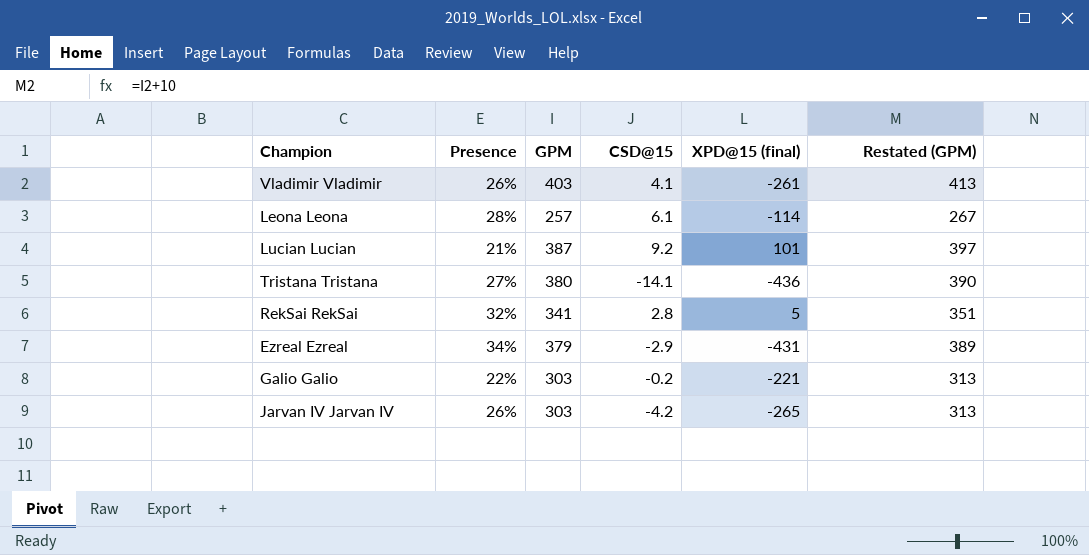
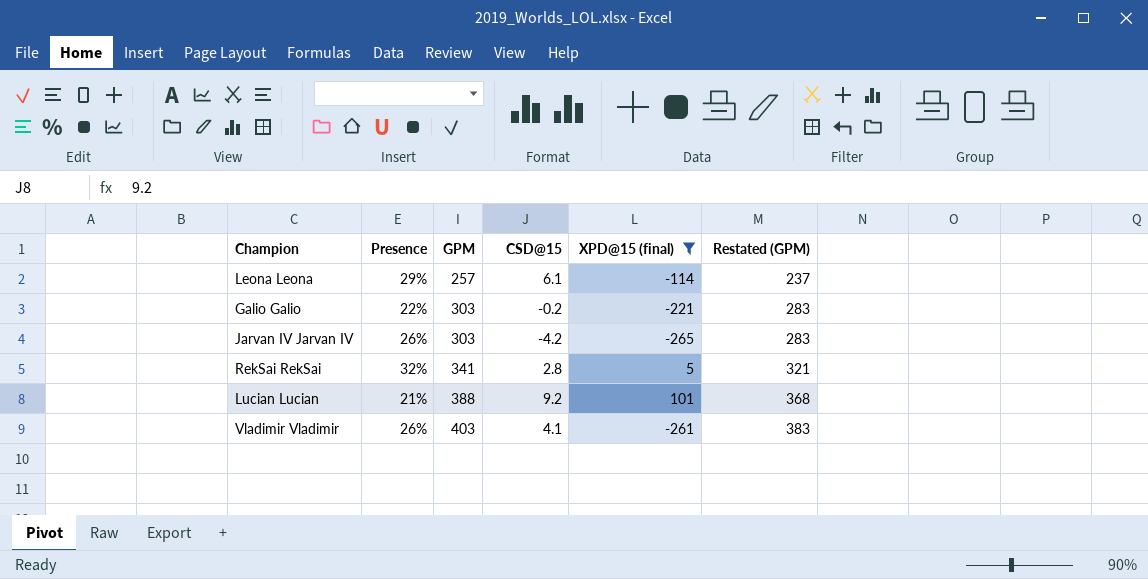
filter: none -> XPD@15 (final) >= -265
row order: none -> GPM ascending
column Restated (GPM) | formula: [GPM] + 10 -> [GPM] - 20
Leona Leona | Presence: 28% -> 29%
Lucian Lucian | GPM: 387 -> 388

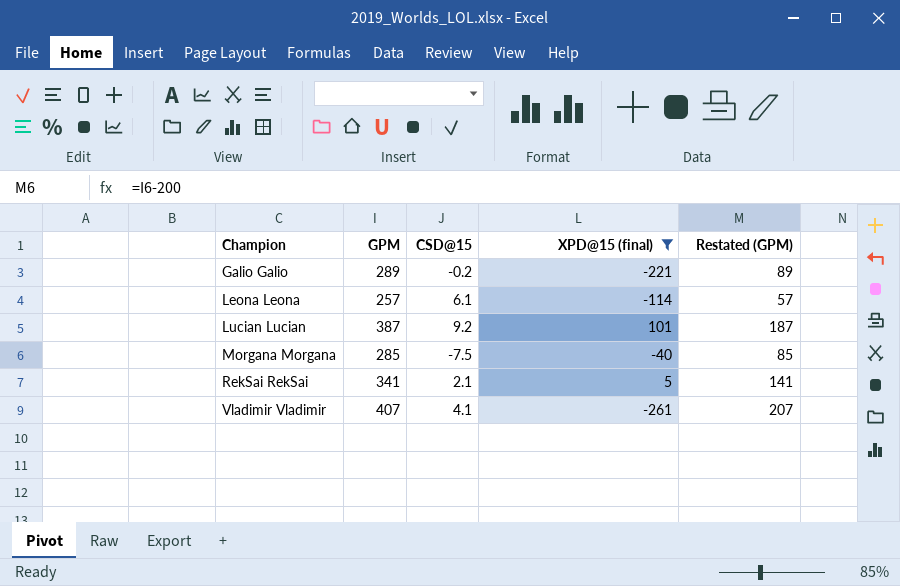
row order: GPM ascending -> Champion ascending
column Presence | position: 2 -> none
column Restated (GPM) | formula: [GPM] - 20 -> [GPM] - 200
row Jarvan IV Jarvan IV: 26% | 303 | -4.2 | -265 | 283 -> none
Galio Galio | GPM: 303 -> 289
Lucian Lucian | GPM: 388 -> 387
row Morgana Morgana: none -> 285 | -7.5 | -40 | 85
RekSai RekSai | CSD@15: 2.8 -> 2.1
Vladimir Vladimir | GPM: 403 -> 407

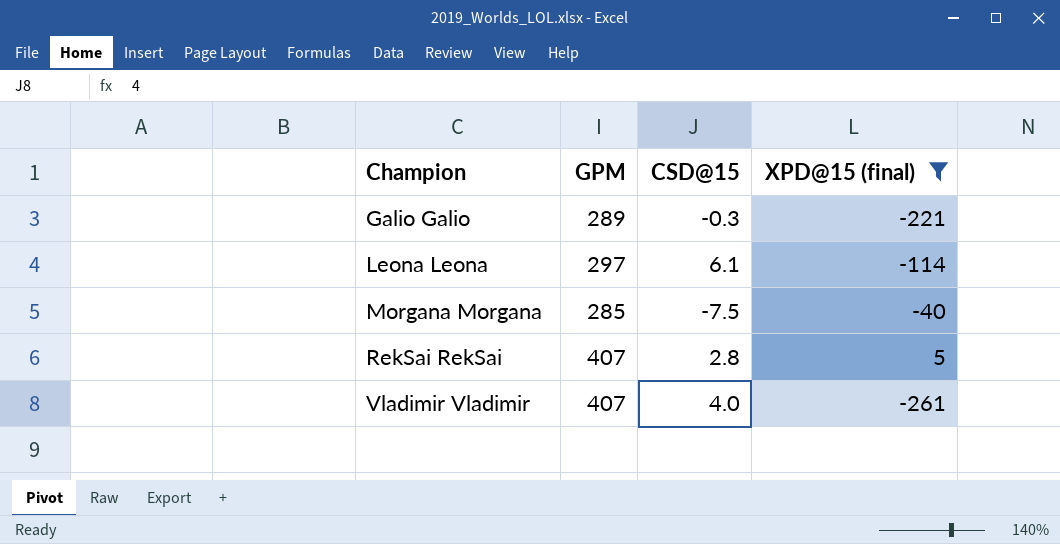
column Restated (GPM) | formula: [GPM] - 200 -> none
row Lucian Lucian: 387 | 9.2 | 101 | 187 -> none
Galio Galio | CSD@15: -0.2 -> -0.3
Leona Leona | GPM: 257 -> 297
RekSai RekSai | GPM: 341 -> 407
RekSai RekSai | CSD@15: 2.1 -> 2.8
Vladimir Vladimir | CSD@15: 4.1 -> 4.0

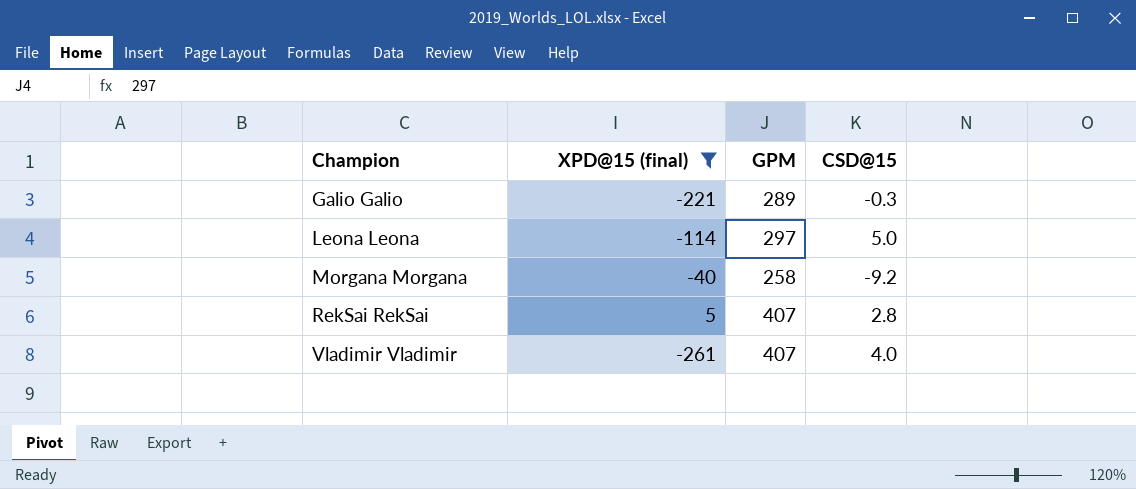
column XPD@15 (final) | position: 4 -> 2
Leona Leona | CSD@15: 6.1 -> 5.0
Morgana Morgana | GPM: 285 -> 258
Morgana Morgana | CSD@15: -7.5 -> -9.2

